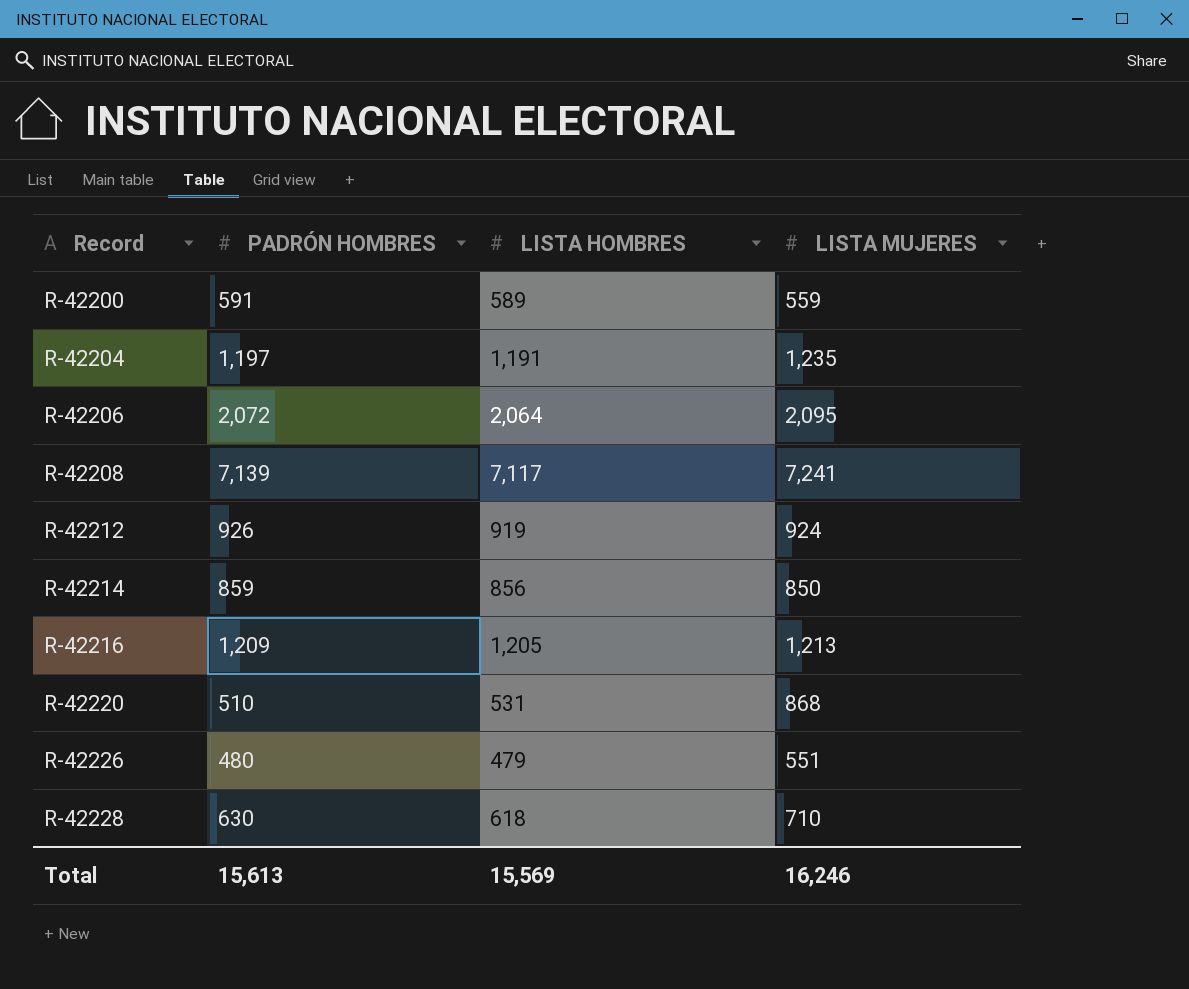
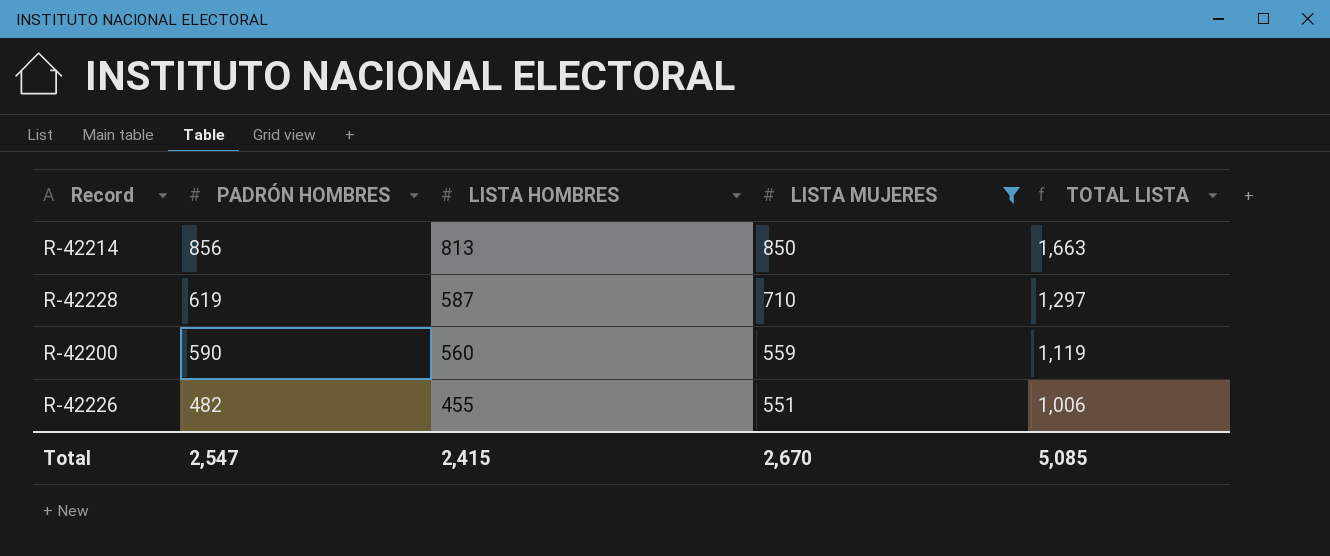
filter: none -> LISTA MUJERES <= 850
row order: Record ascending -> PADRÓN HOMBRES descending
column TOTAL LISTA | formula: none -> [LISTA HOMBRES] + [LISTA MUJERES]
R-42214 | PADRÓN HOMBRES: 859 -> 856
R-42214 | LISTA HOMBRES: 856 -> 813
R-42228 | PADRÓN HOMBRES: 630 -> 619
R-42228 | LISTA HOMBRES: 618 -> 587
R-42200 | PADRÓN HOMBRES: 591 -> 590
R-42200 | LISTA HOMBRES: 589 -> 560
R-42226 | PADRÓN HOMBRES: 480 -> 482
R-42226 | LISTA HOMBRES: 479 -> 455
Total | PADRÓN HOMBRES: 15,613 -> 2,547
Total | LISTA HOMBRES: 15,569 -> 2,415
Total | LISTA MUJERES: 16,246 -> 2,670

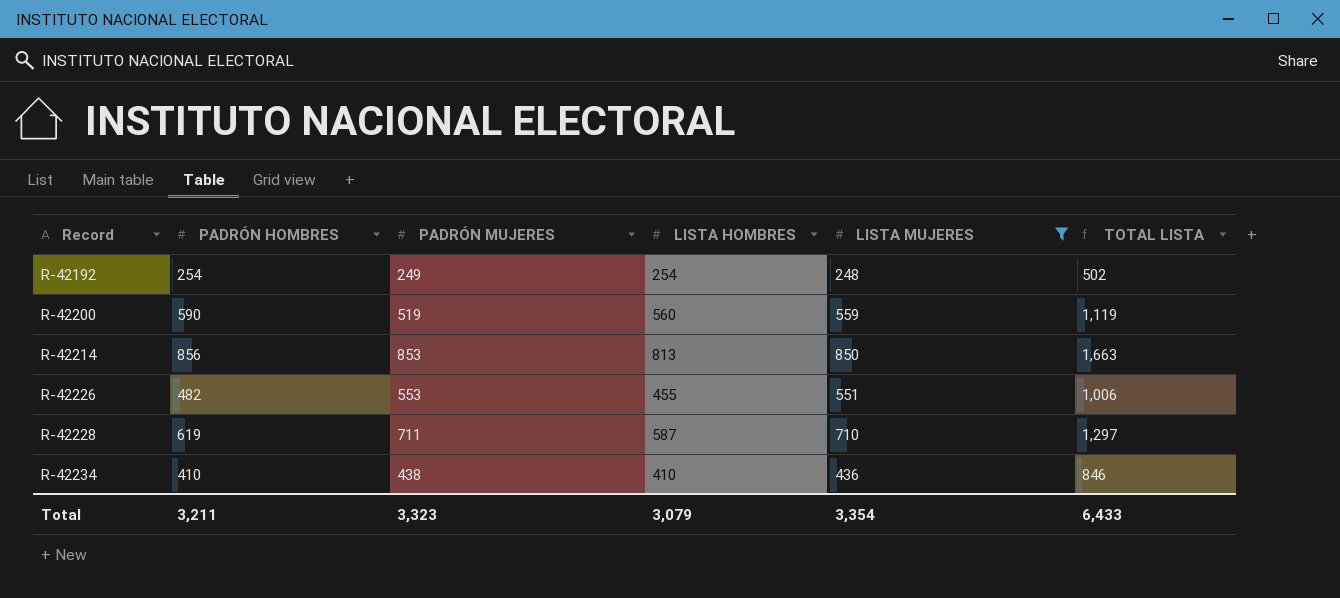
row order: PADRÓN HOMBRES descending -> Record ascending
column PADRÓN MUJERES | position: none -> 3
row R-42192: none -> 254 | 249 | 254 | 248 | 502
row R-42234: none -> 410 | 438 | 410 | 436 | 846
Total | PADRÓN HOMBRES: 2,547 -> 3,211
Total | LISTA HOMBRES: 2,415 -> 3,079
Total | LISTA MUJERES: 2,670 -> 3,354
Total | TOTAL LISTA: 5,085 -> 6,433

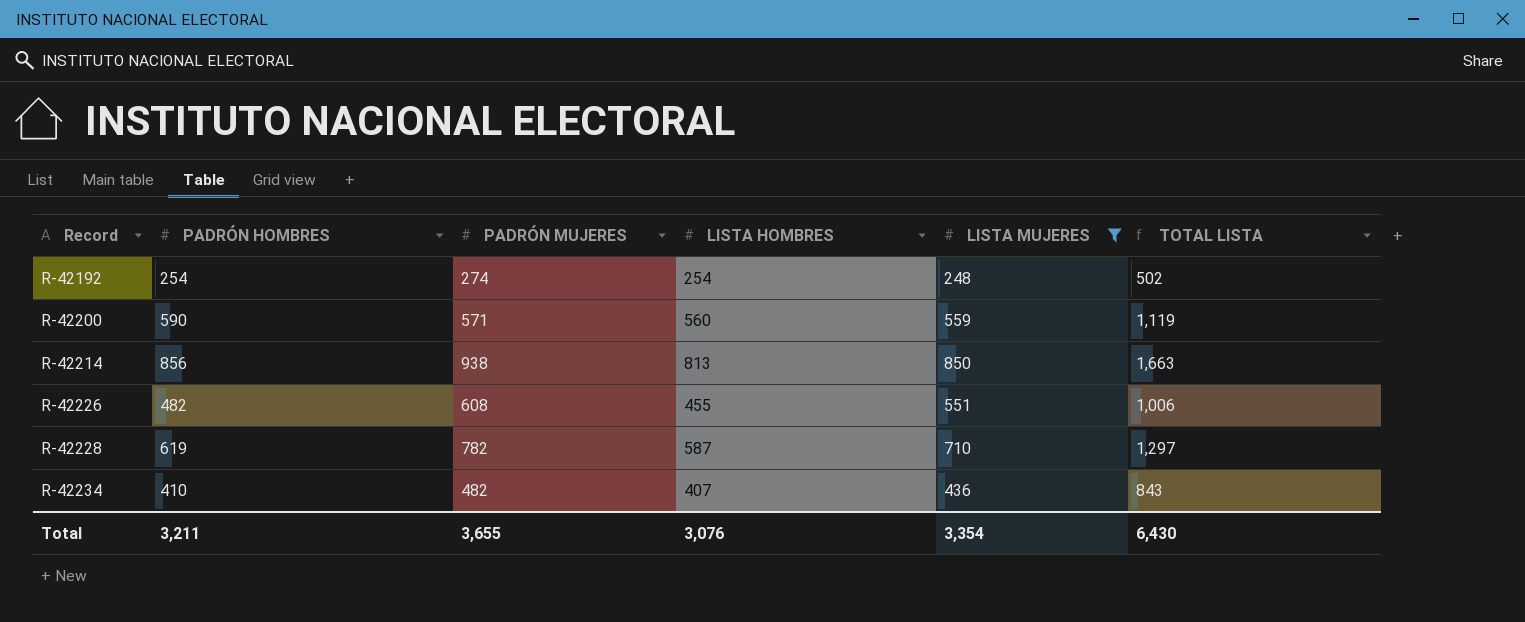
R-42192 | PADRÓN MUJERES: 249 -> 274
R-42200 | PADRÓN MUJERES: 519 -> 571
R-42214 | PADRÓN MUJERES: 853 -> 938
R-42226 | PADRÓN MUJERES: 553 -> 608
R-42228 | PADRÓN MUJERES: 711 -> 782
R-42234 | PADRÓN MUJERES: 438 -> 482
R-42234 | LISTA HOMBRES: 410 -> 407
R-42234 | TOTAL LISTA: 846 -> 843
Total | PADRÓN MUJERES: 3,323 -> 3,655
Total | LISTA HOMBRES: 3,079 -> 3,076
Total | TOTAL LISTA: 6,433 -> 6,430

